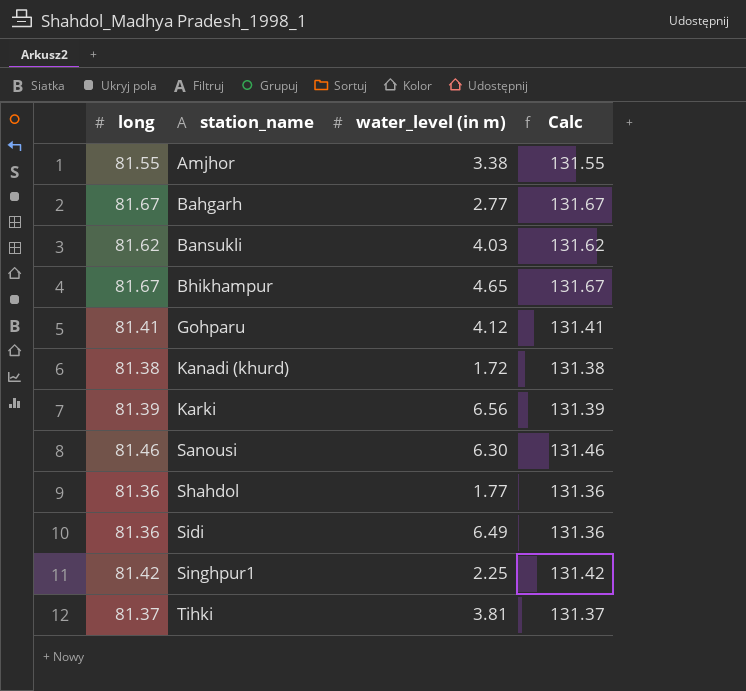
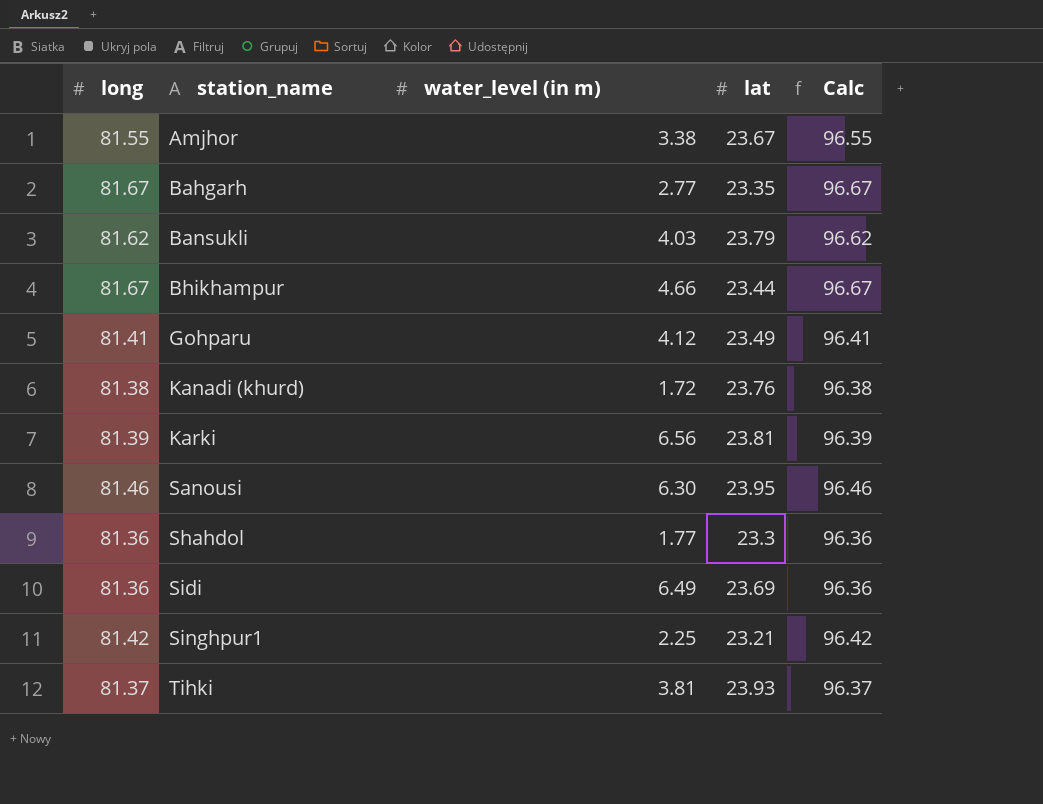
column lat | position: none -> 4
column Calc | formula: [long] + 50 -> [long] + 15
Bhikhampur | water_level (in m): 4.65 -> 4.66

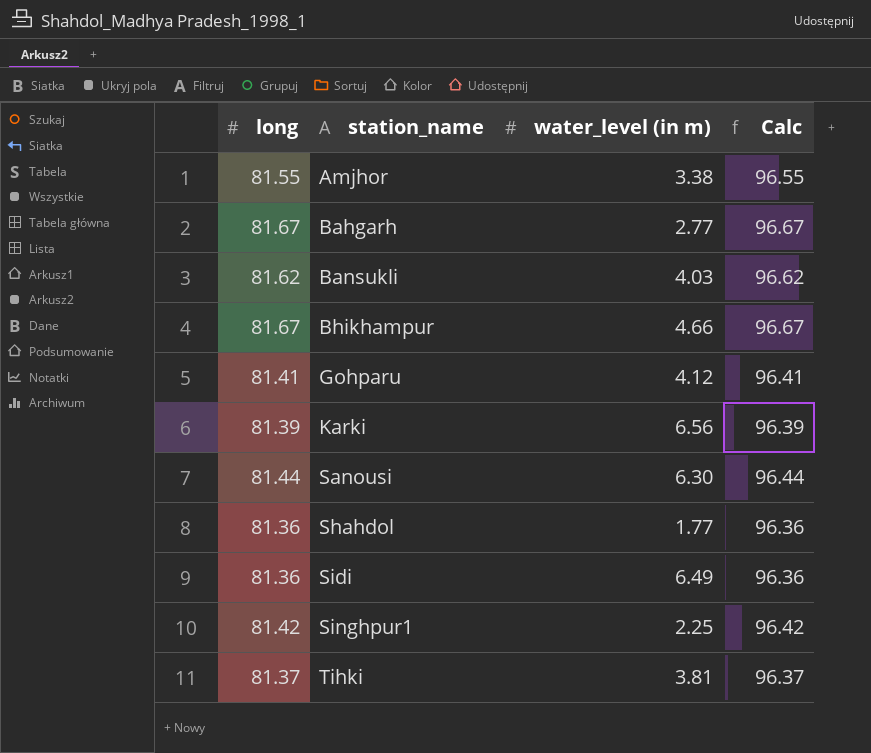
column lat | position: 4 -> none
row Kanadi (khurd): 81.38 | 1.72 | 23.76 | 96.38 -> none
Sanousi | long: 81.46 -> 81.44
Sanousi | Calc: 96.46 -> 96.44

